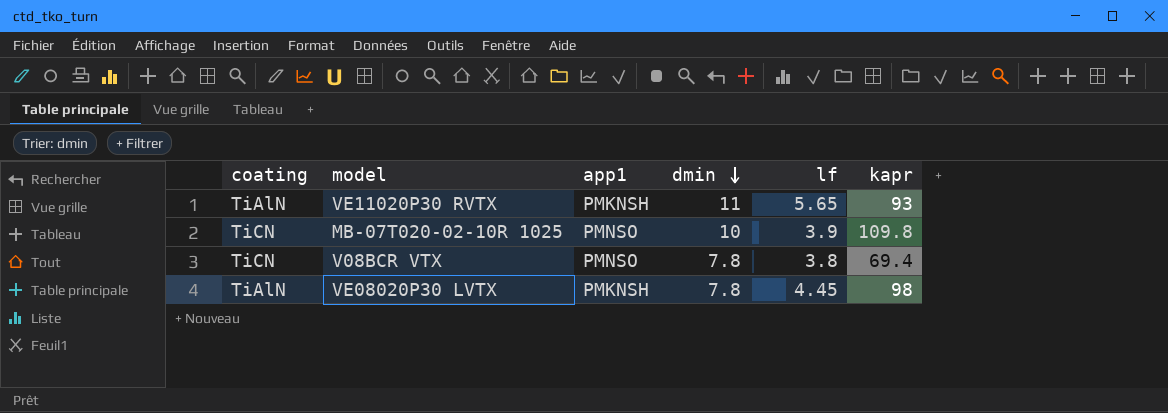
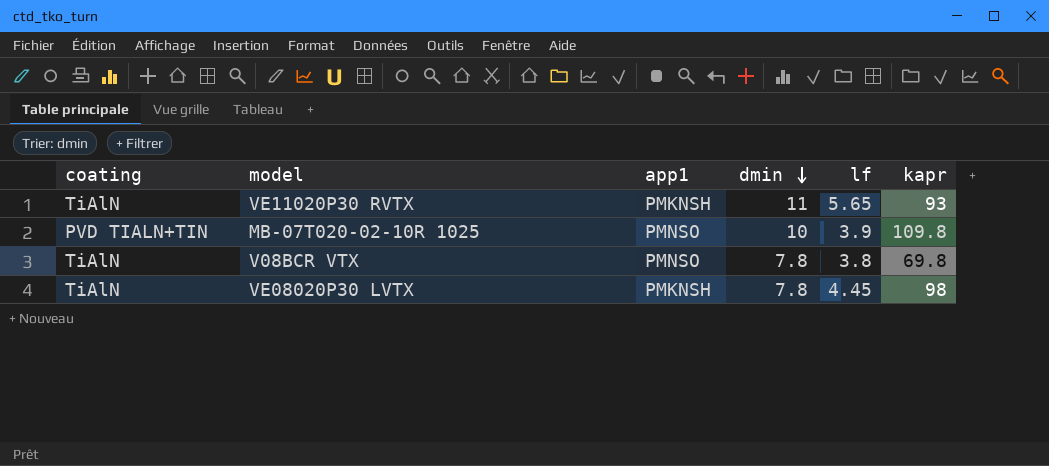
MB-07T020-02-10R 1025 | coating: TiCN -> PVD TIALN+TIN
V08BCR VTX | coating: TiCN -> TiAlN
V08BCR VTX | kapr: 69.4 -> 69.8

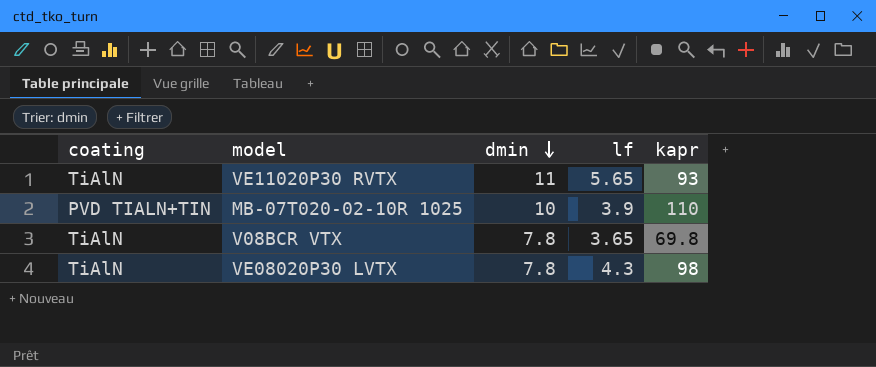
column app1 | position: 3 -> none
MB-07T020-02-10R 1025 | kapr: 109.8 -> 110
V08BCR VTX | lf: 3.8 -> 3.65
VE08020P30 LVTX | lf: 4.45 -> 4.3

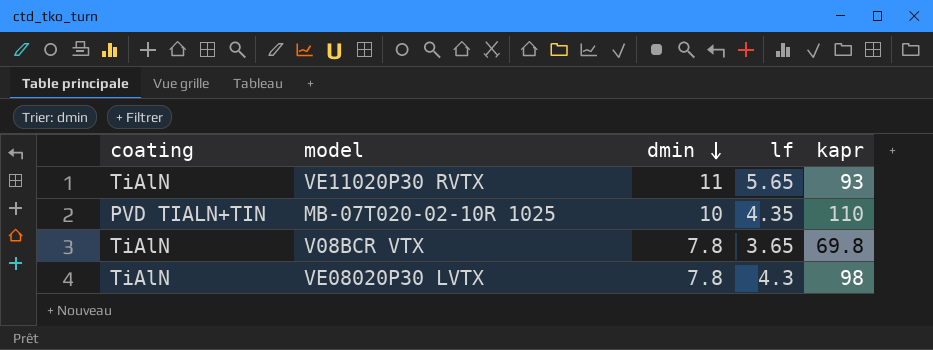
MB-07T020-02-10R 1025 | lf: 3.9 -> 4.35

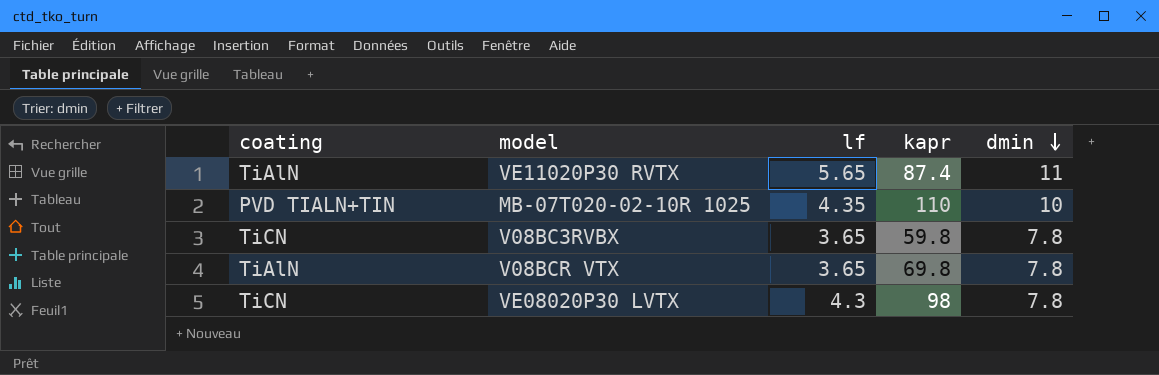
column dmin | position: 3 -> 5
VE11020P30 RVTX | kapr: 93 -> 87.4
row V08BC3RVBX: none -> TiCN | 3.65 | 59.8 | 7.8
VE08020P30 LVTX | coating: TiAlN -> TiCN

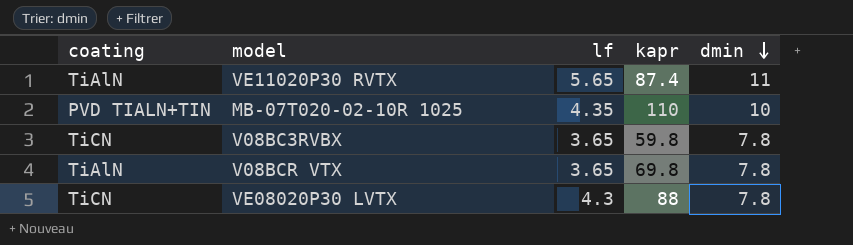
VE08020P30 LVTX | kapr: 98 -> 88

